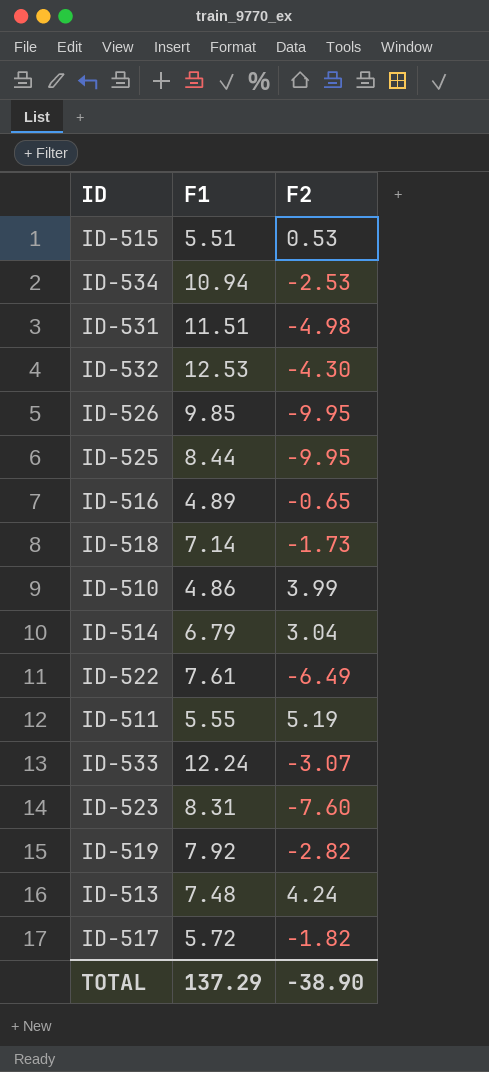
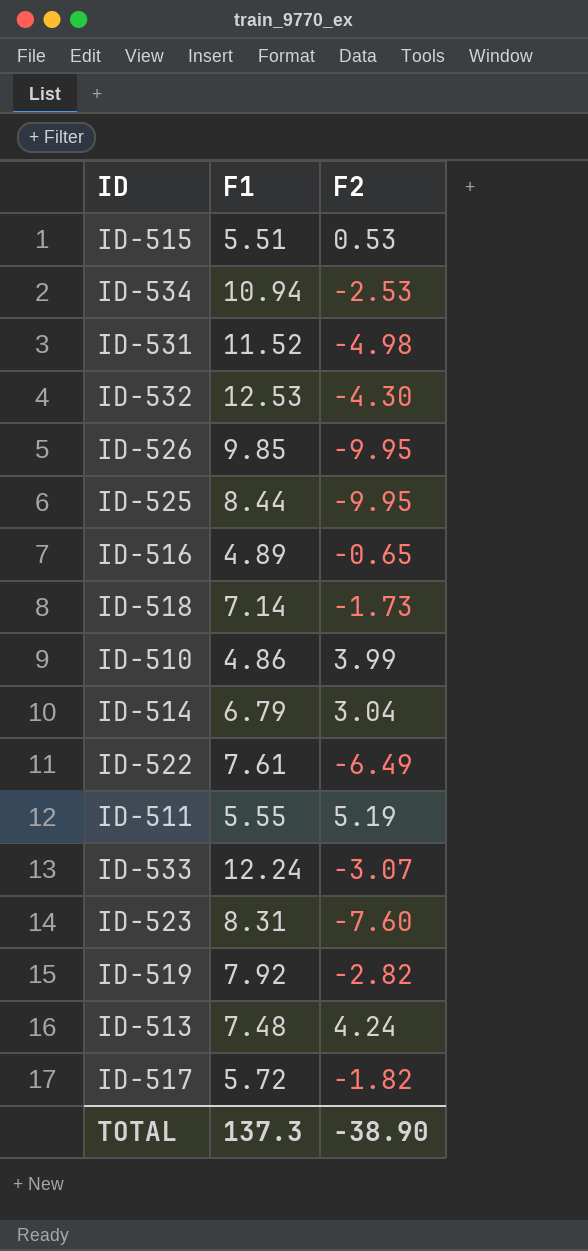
ID-531 | F1: 11.51 -> 11.52
TOTAL | F1: 137.29 -> 137.3

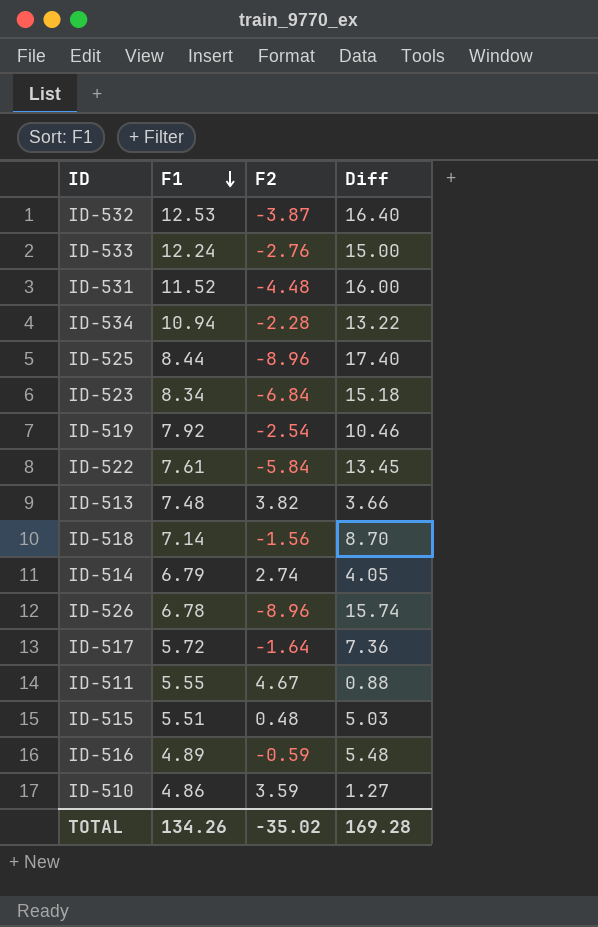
row order: none -> F1 descending
column Diff | formula: none -> [F1] - [F2]
ID-532 | F2: -4.30 -> -3.87
ID-533 | F2: -3.07 -> -2.76
ID-531 | F2: -4.98 -> -4.48
ID-534 | F2: -2.53 -> -2.28
ID-525 | F2: -9.95 -> -8.96
ID-523 | F1: 8.31 -> 8.34
ID-523 | F2: -7.60 -> -6.84
ID-519 | F2: -2.82 -> -2.54
ID-522 | F2: -6.49 -> -5.84
ID-513 | F2: 4.24 -> 3.82
ID-518 | F2: -1.73 -> -1.56
ID-514 | F2: 3.04 -> 2.74
ID-526 | F1: 9.85 -> 6.78
ID-526 | F2: -9.95 -> -8.96
ID-517 | F2: -1.82 -> -1.64
ID-511 | F2: 5.19 -> 4.67
ID-515 | F2: 0.53 -> 0.48
ID-516 | F2: -0.65 -> -0.59
ID-510 | F2: 3.99 -> 3.59
TOTAL | F1: 137.3 -> 134.26
TOTAL | F2: -38.90 -> -35.02

